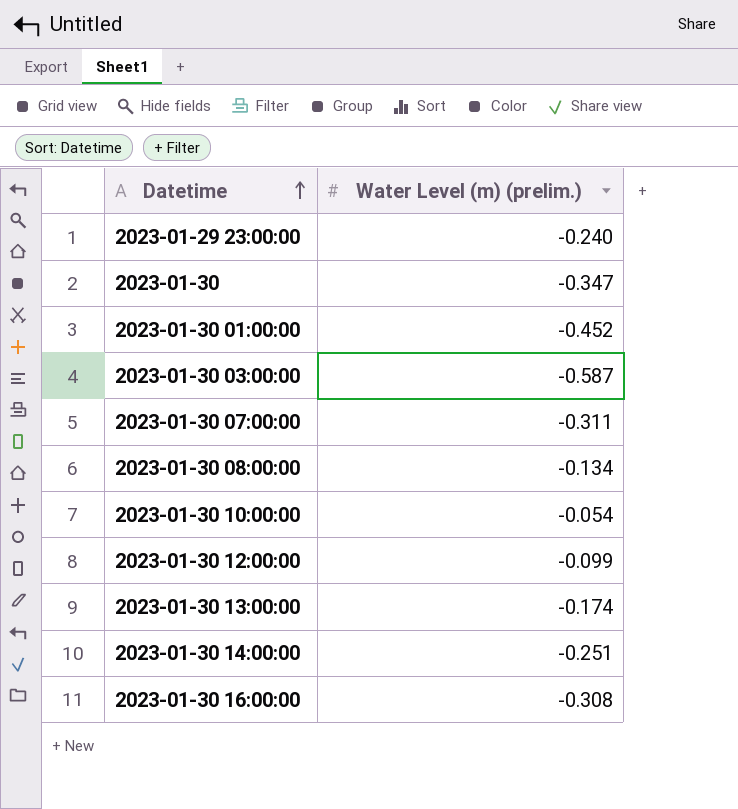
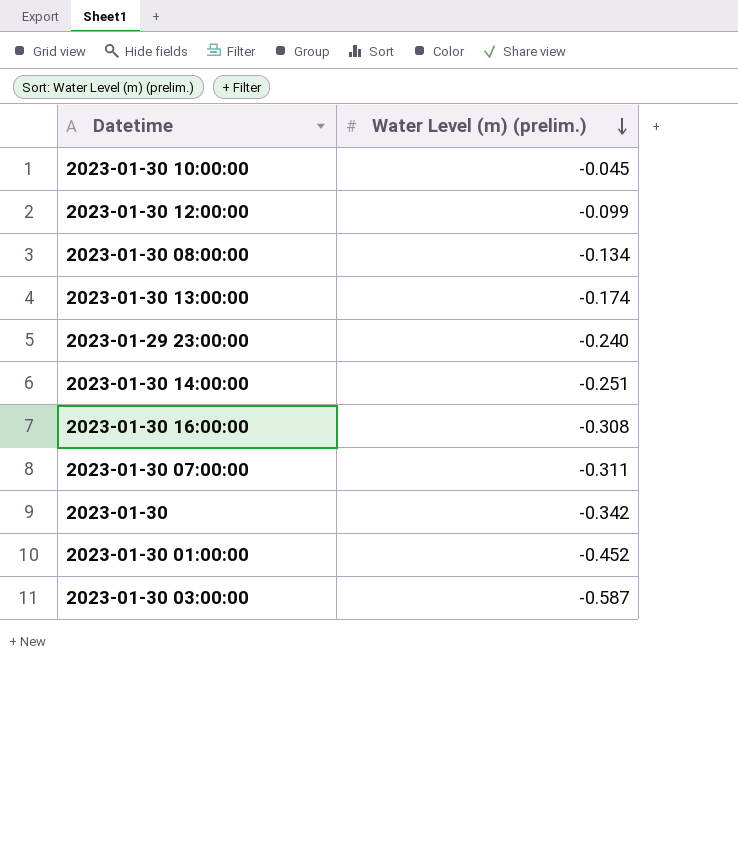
row order: Datetime ascending -> Water Level (m) (prelim.) descending
2023-01-30 10:00:00 | Water Level (m) (prelim.): -0.054 -> -0.045
2023-01-30 | Water Level (m) (prelim.): -0.347 -> -0.342

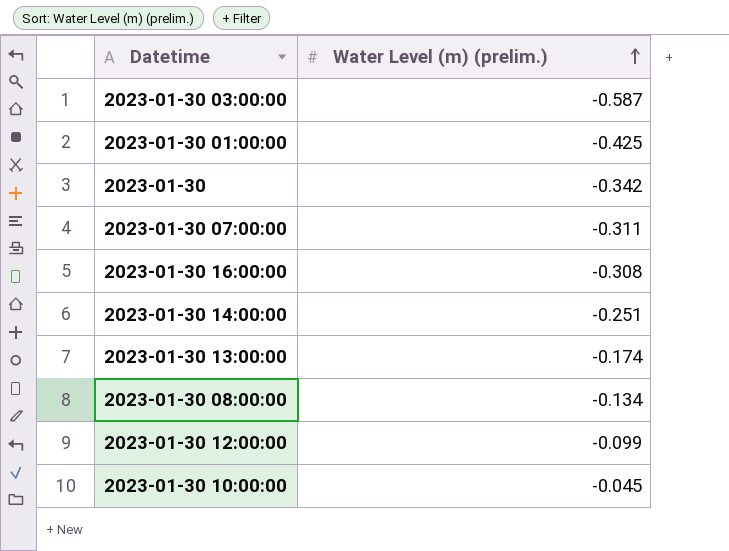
row order: Water Level (m) (prelim.) descending -> Water Level (m) (prelim.) ascending
row 2023-01-29 23:00:00: -0.240 -> none
2023-01-30 01:00:00 | Water Level (m) (prelim.): -0.452 -> -0.425

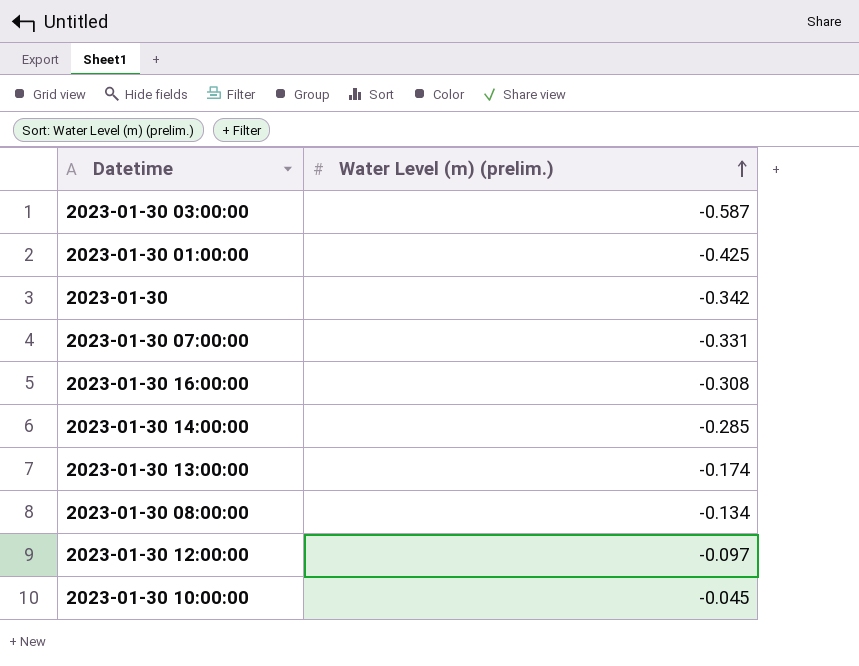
2023-01-30 07:00:00 | Water Level (m) (prelim.): -0.311 -> -0.331
2023-01-30 14:00:00 | Water Level (m) (prelim.): -0.251 -> -0.285
2023-01-30 12:00:00 | Water Level (m) (prelim.): -0.099 -> -0.097

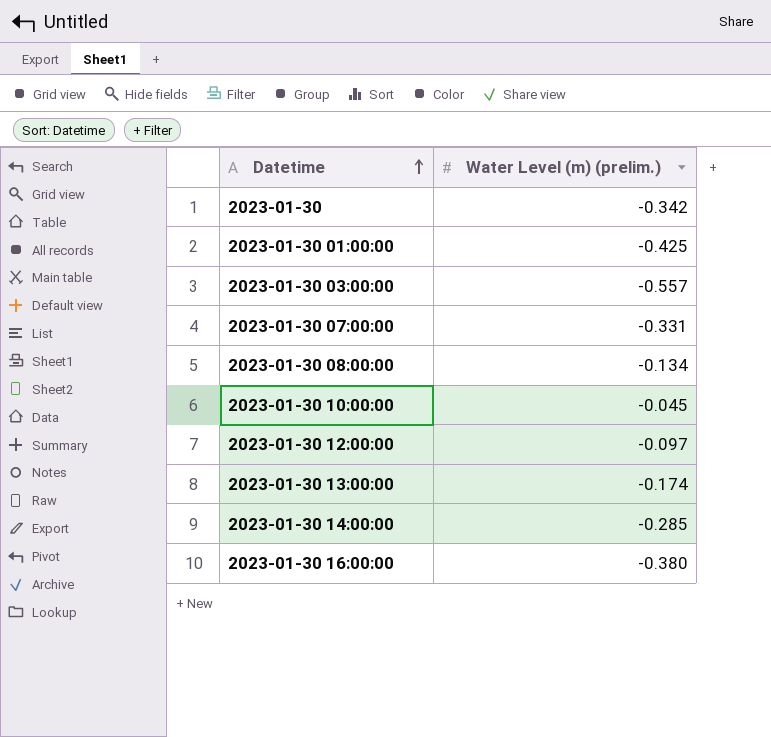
row order: Water Level (m) (prelim.) ascending -> Datetime ascending
2023-01-30 03:00:00 | Water Level (m) (prelim.): -0.587 -> -0.557
2023-01-30 16:00:00 | Water Level (m) (prelim.): -0.308 -> -0.380

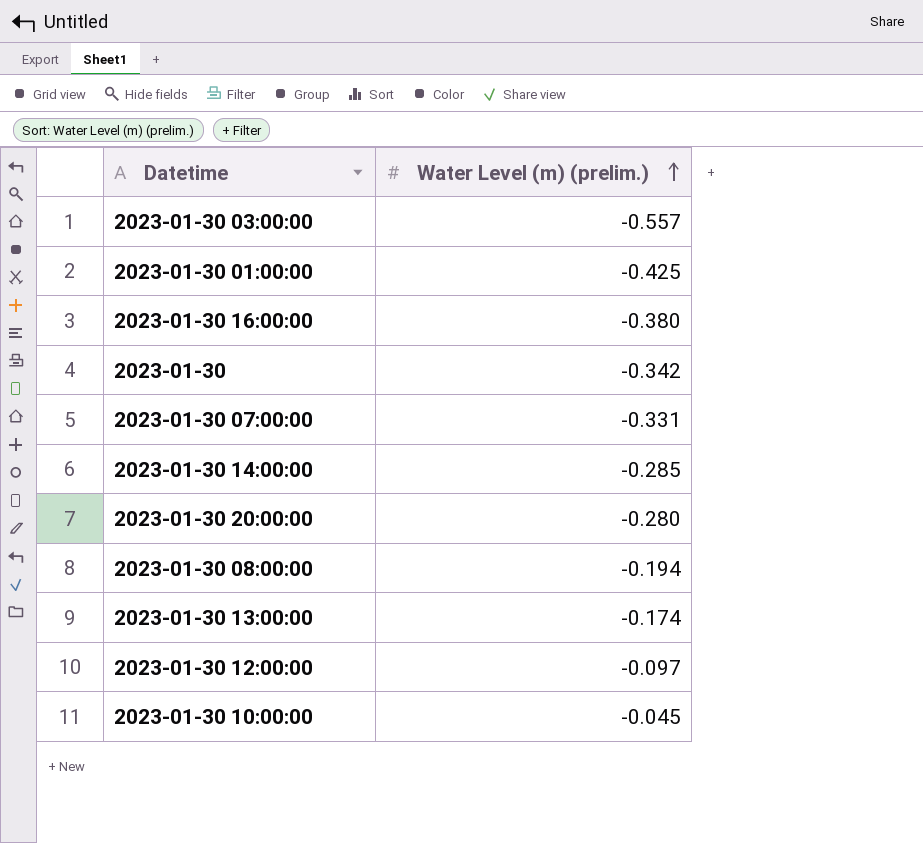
row order: Datetime ascending -> Water Level (m) (prelim.) ascending
row 2023-01-30 20:00:00: none -> -0.280
2023-01-30 08:00:00 | Water Level (m) (prelim.): -0.134 -> -0.194

